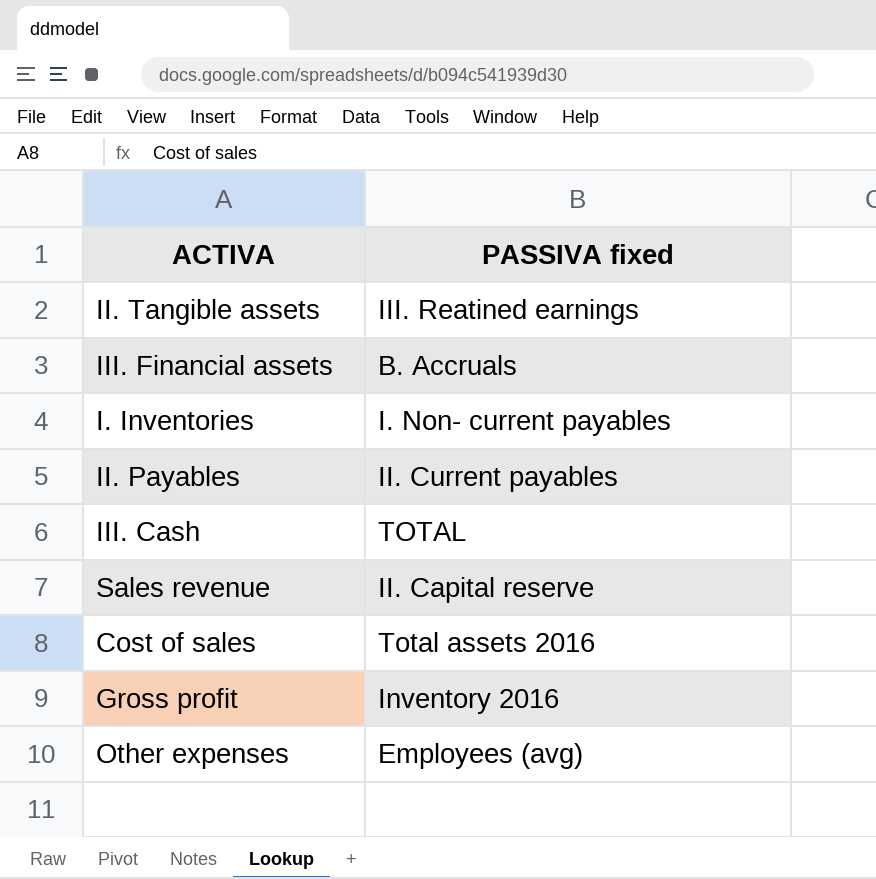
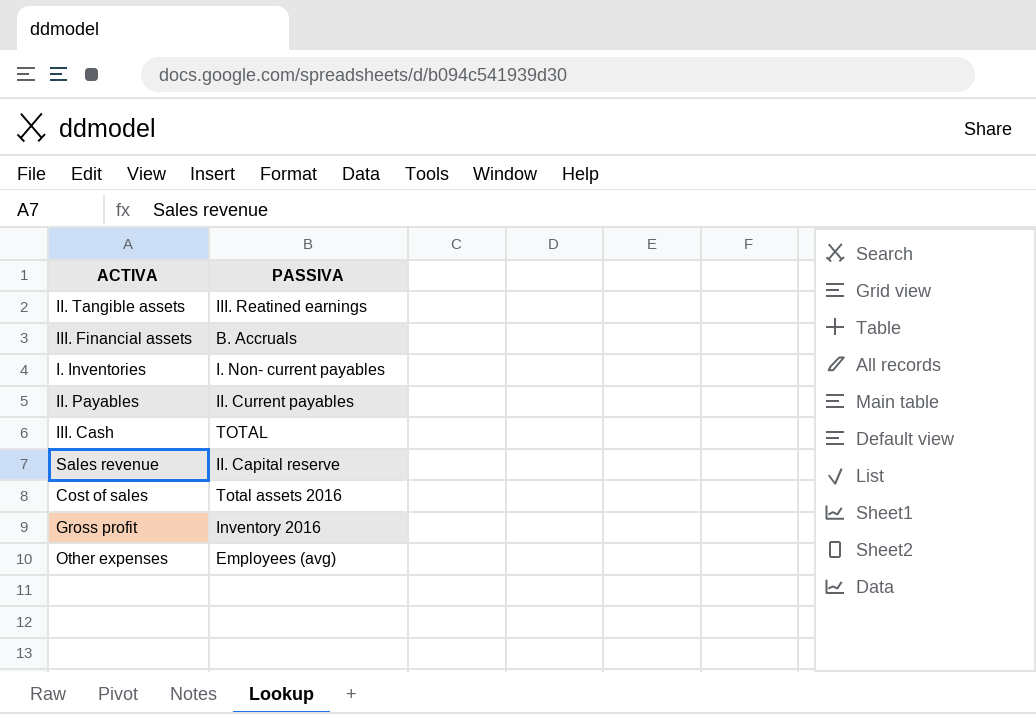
column name: PASSIVA fixed -> PASSIVA

